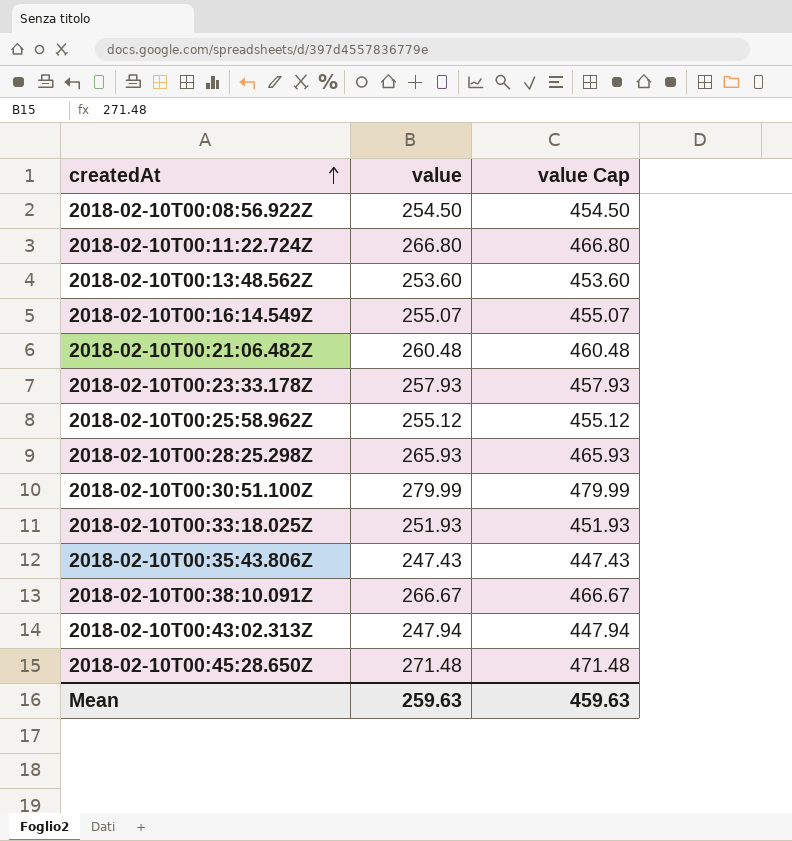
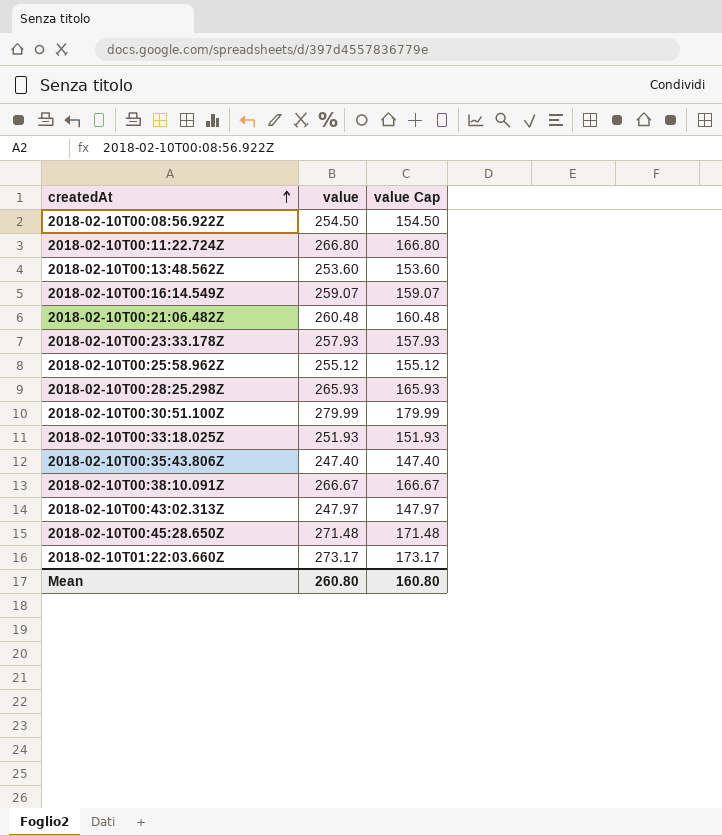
column value Cap | formula: [value] + 200 -> [value] - 100
2018-02-10T00:16:14.549Z | value: 255.07 -> 259.07
2018-02-10T00:35:43.806Z | value: 247.43 -> 247.40
2018-02-10T00:43:02.313Z | value: 247.94 -> 247.97
row 2018-02-10T01:22:03.660Z: none -> 273.17 | 173.17
Mean | value: 259.63 -> 260.80
Mean | value Cap: 459.63 -> 160.80

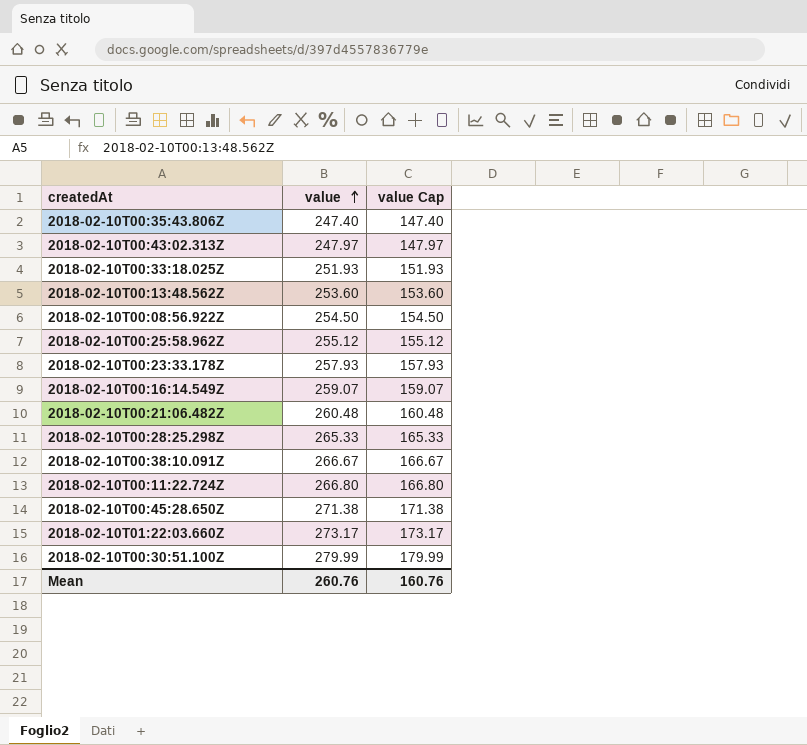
row order: createdAt ascending -> value ascending
2018-02-10T00:28:25.298Z | value: 265.93 -> 265.33
2018-02-10T00:28:25.298Z | value Cap: 165.93 -> 165.33
2018-02-10T00:45:28.650Z | value: 271.48 -> 271.38
2018-02-10T00:45:28.650Z | value Cap: 171.48 -> 171.38
Mean | value: 260.80 -> 260.76
Mean | value Cap: 160.80 -> 160.76

